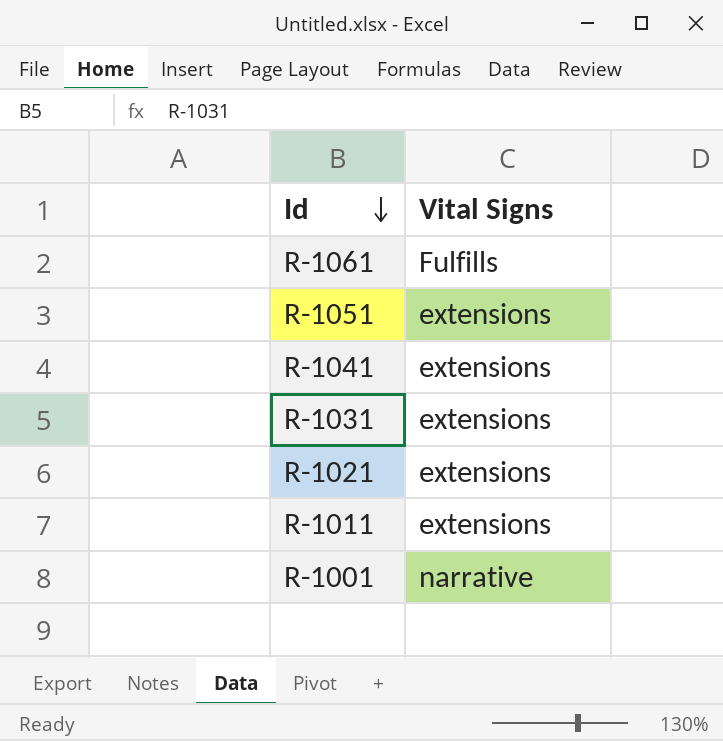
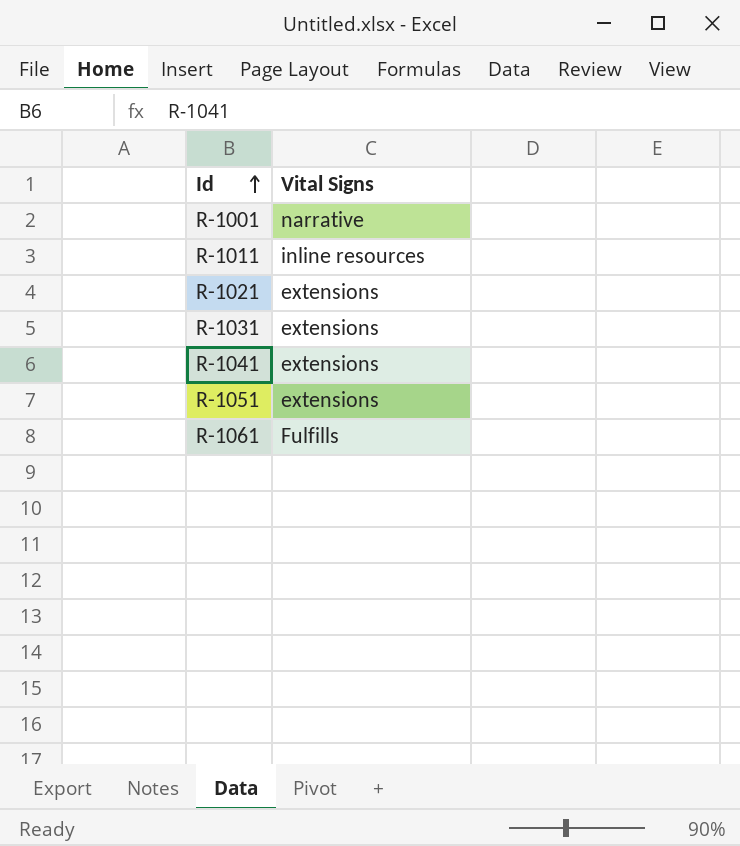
row order: Id descending -> Id ascending
R-1011 | Vital Signs: extensions -> inline resources

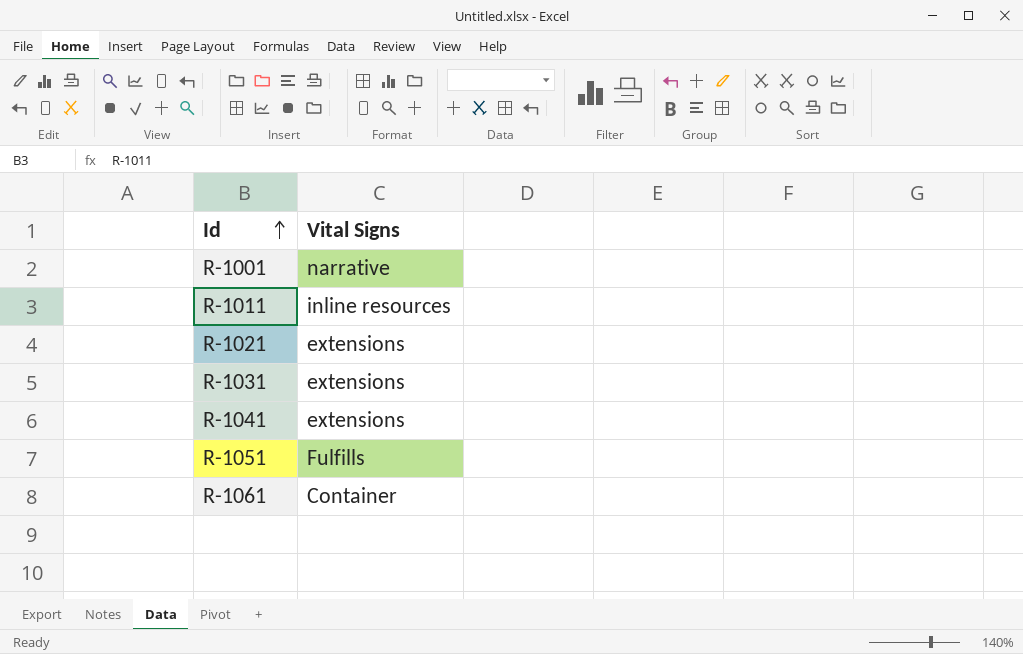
R-1051 | Vital Signs: extensions -> Fulfills
R-1061 | Vital Signs: Fulfills -> Container

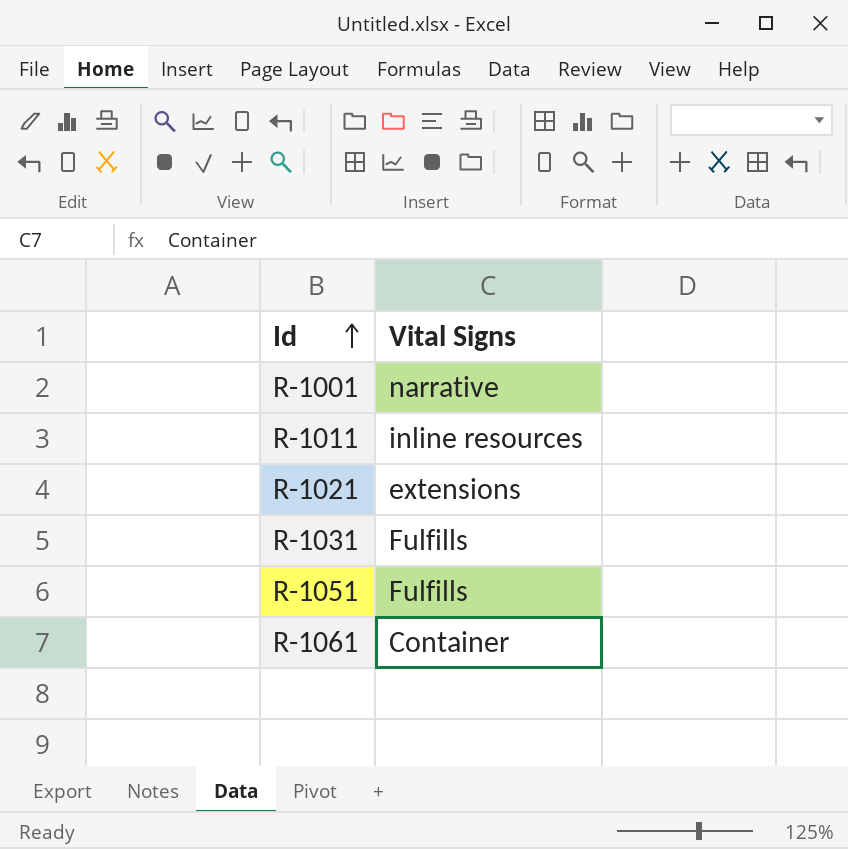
row R-1041: extensions -> none
R-1031 | Vital Signs: extensions -> Fulfills

